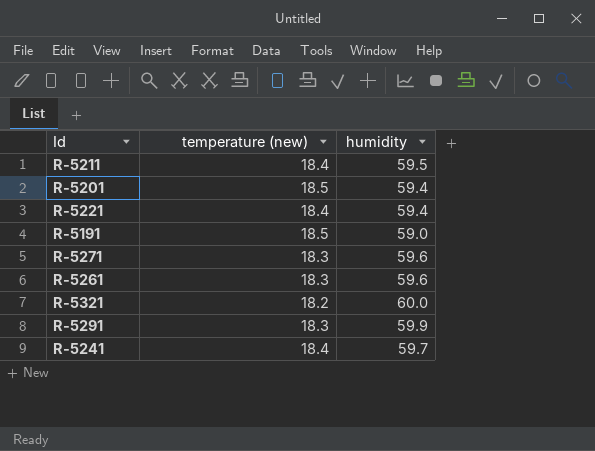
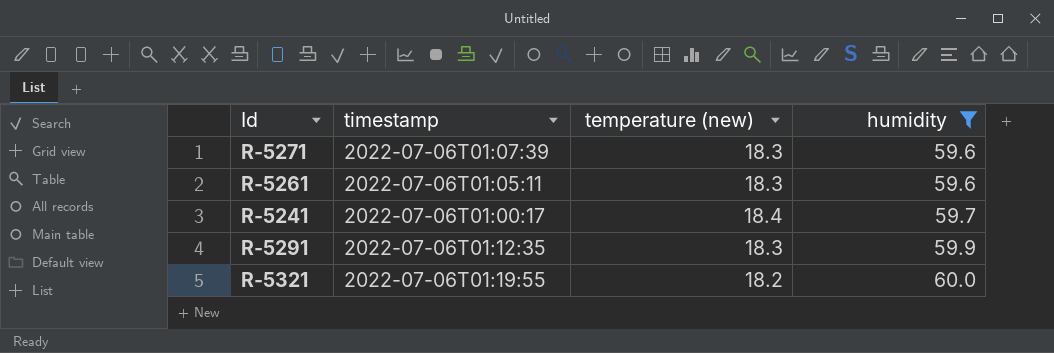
filter: none -> humidity >= 59.6
row order: none -> humidity ascending
column timestamp | position: none -> 2

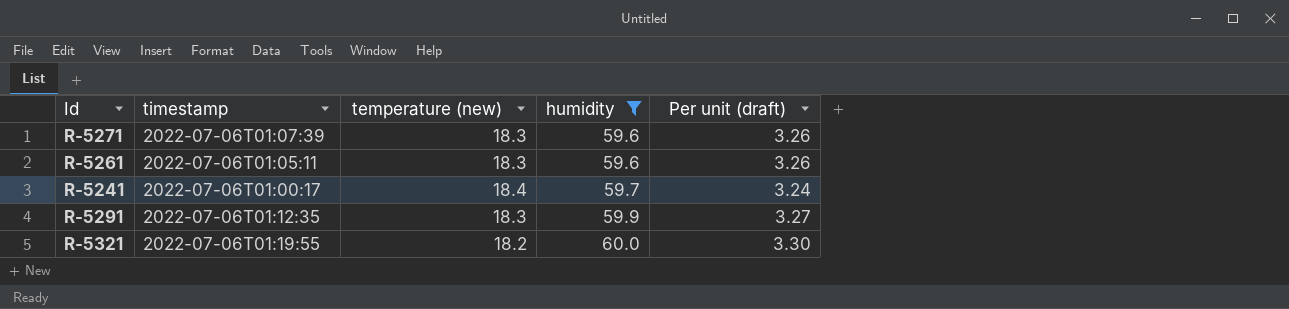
column Per unit (draft) | formula: none -> [humidity] / [temperature (new)]

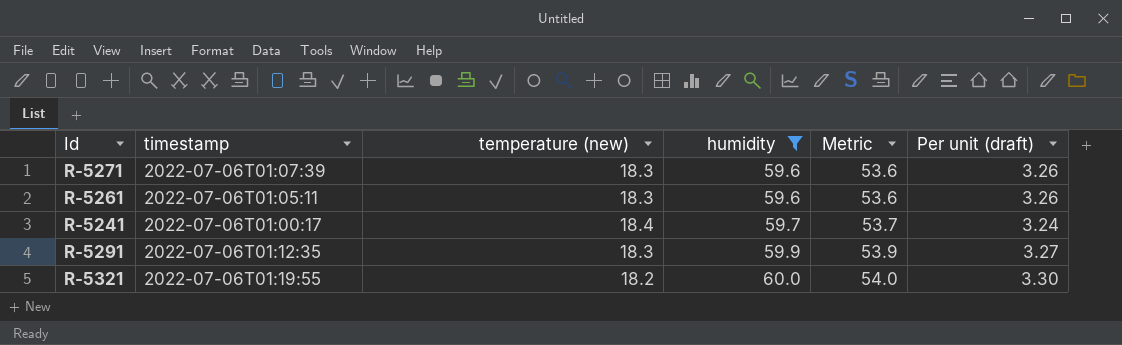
column Metric | formula: none -> [humidity] * 0.9

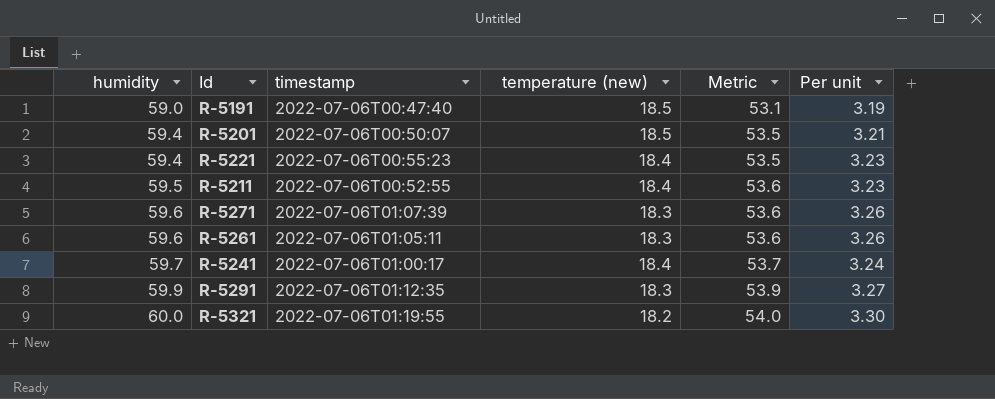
filter: humidity >= 59.6 -> none
column humidity | position: 4 -> 1
column name: Per unit (draft) -> Per unit

